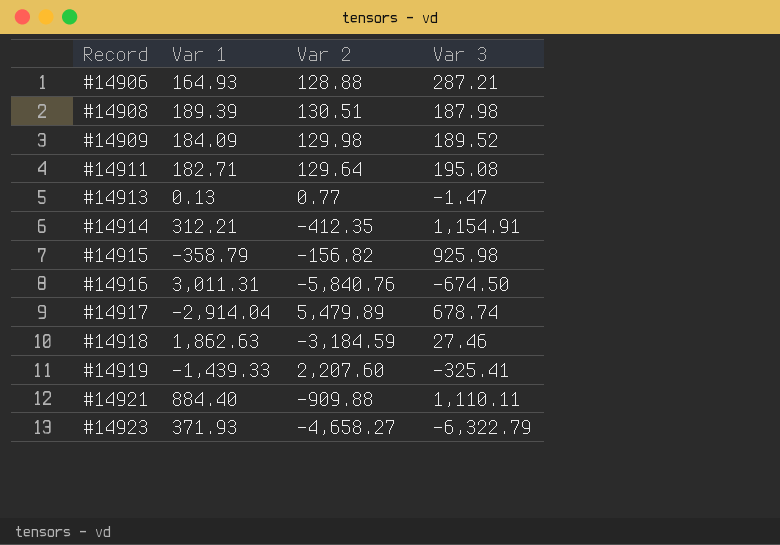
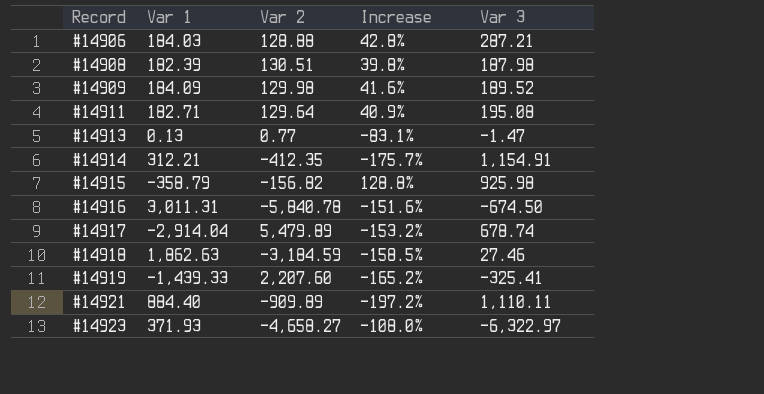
column Increase | formula: none -> ([Var 1] - [Var 2]) / [Var 2]
#14906 | Var 1: 164.93 -> 184.03
#14908 | Var 1: 189.39 -> 182.39
#14916 | Var 2: -5,840.76 -> -5,840.78
#14921 | Var 2: -909.88 -> -909.89
#14923 | Var 3: -6,322.79 -> -6,322.97

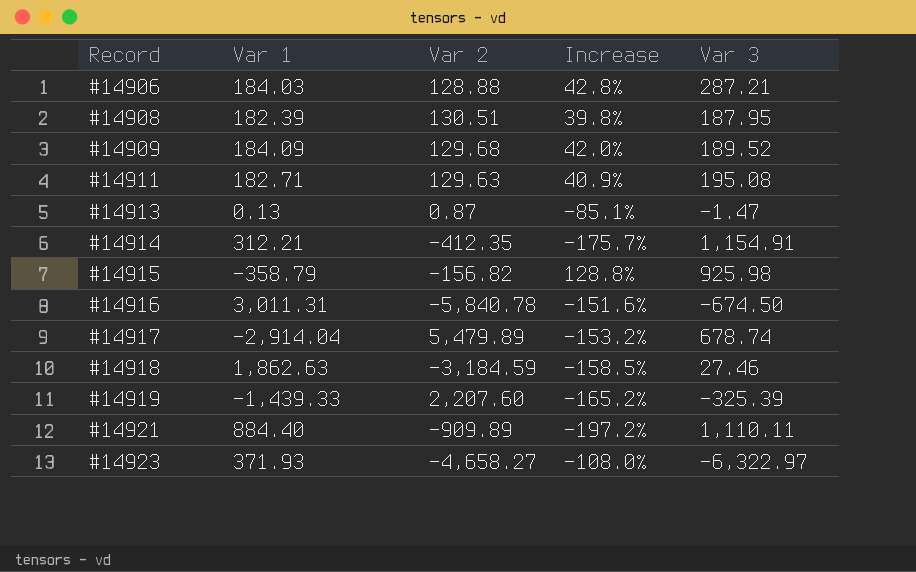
#14908 | Var 3: 187.98 -> 187.95
#14909 | Var 2: 129.98 -> 129.68
#14909 | Increase: 41.6% -> 42.0%
#14911 | Var 2: 129.64 -> 129.63
#14913 | Var 2: 0.77 -> 0.87
#14913 | Increase: -83.1% -> -85.1%
#14919 | Var 3: -325.41 -> -325.39

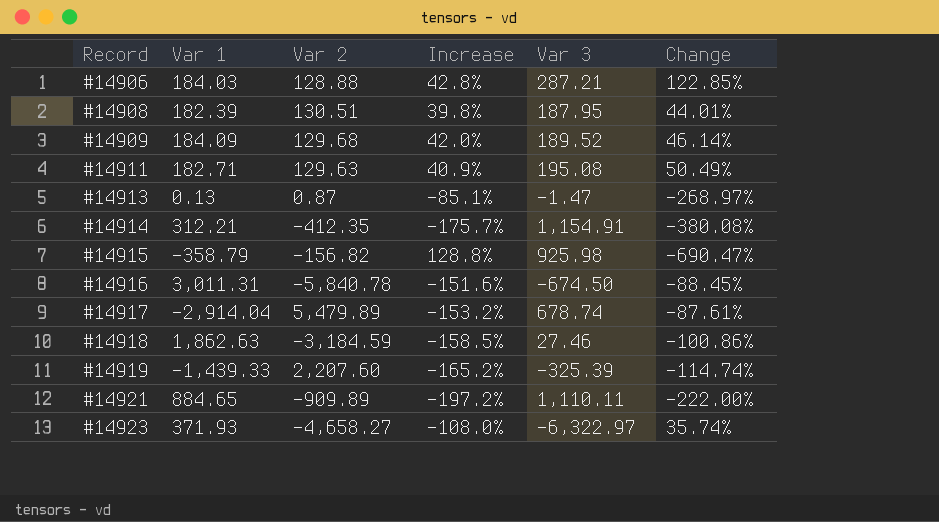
column Change | formula: none -> ([Var 3] - [Var 2]) / [Var 2]
#14921 | Var 1: 884.40 -> 884.65

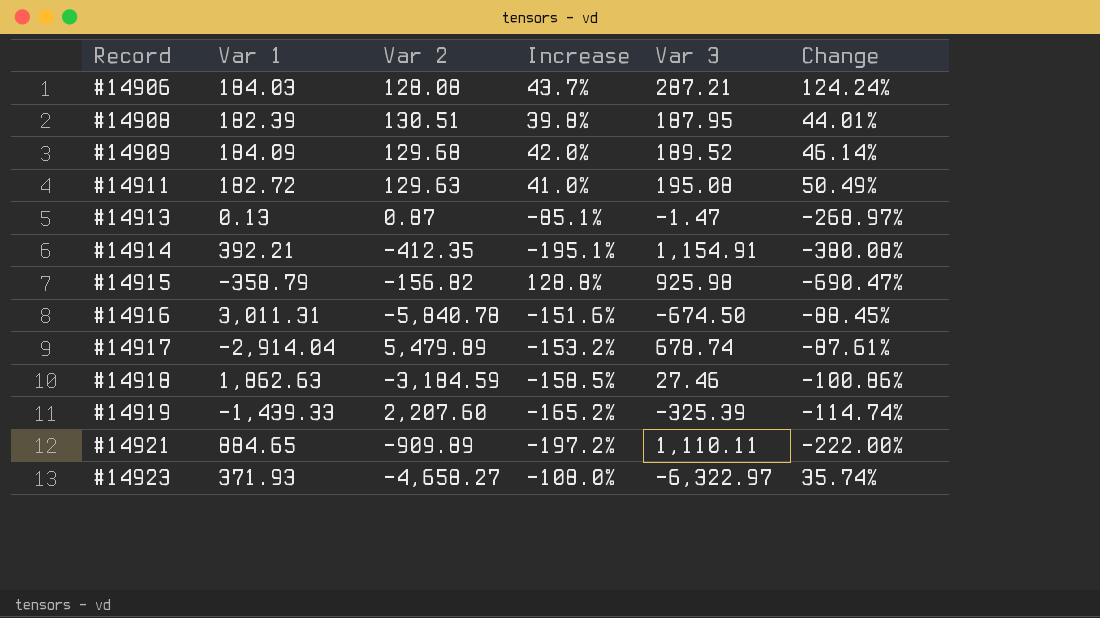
#14906 | Var 2: 128.88 -> 128.08
#14906 | Increase: 42.8% -> 43.7%
#14906 | Change: 122.85% -> 124.24%
#14911 | Var 1: 182.71 -> 182.72
#14911 | Increase: 40.9% -> 41.0%
#14914 | Var 1: 312.21 -> 392.21
#14914 | Increase: -175.7% -> -195.1%

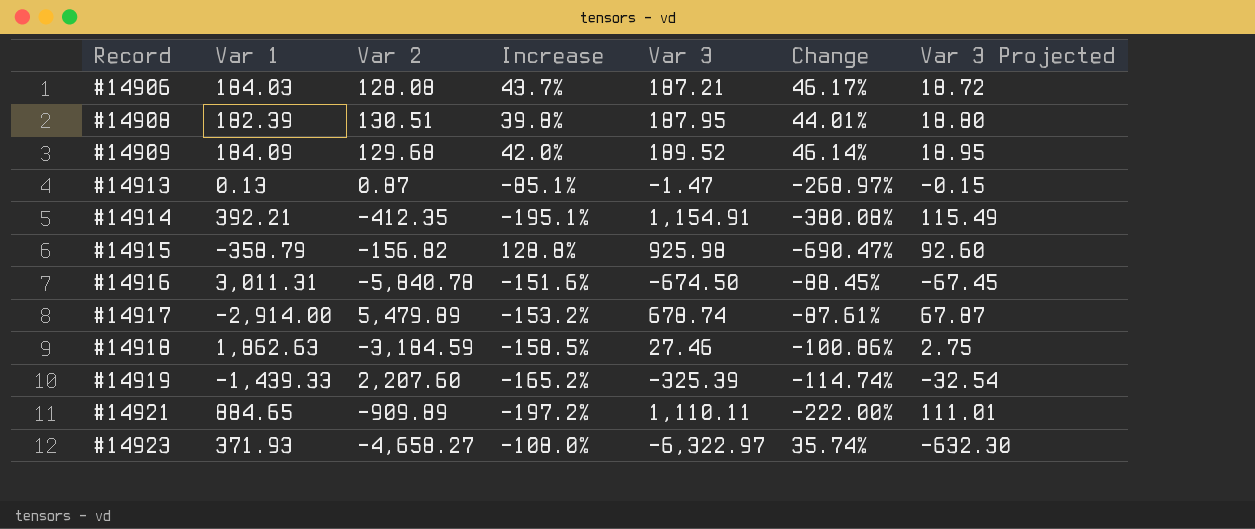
column Var 3 Projected | formula: none -> [Var 3] * 0.1
row #14911: 182.72 | 129.63 | 41.0% | 195.08 | 50.49% -> none
#14906 | Var 3: 287.21 -> 187.21
#14906 | Change: 124.24% -> 46.17%
#14917 | Var 1: -2,914.04 -> -2,914.00

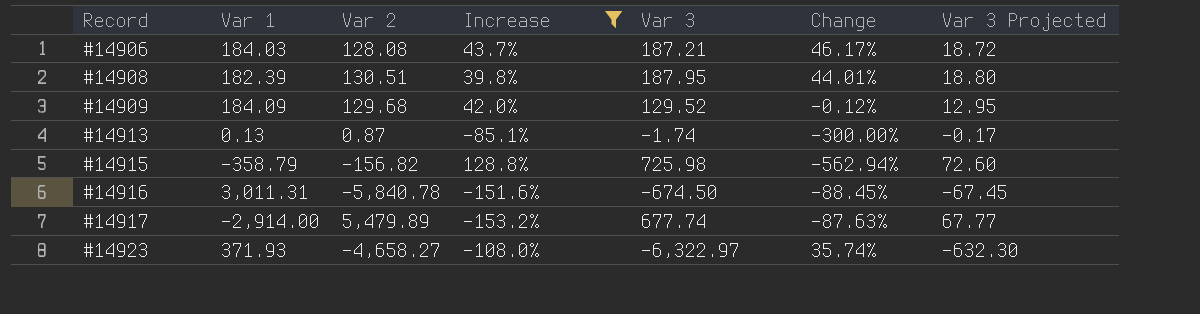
filter: none -> Increase >= -153.2%
#14909 | Var 3: 189.52 -> 129.52
#14909 | Change: 46.14% -> -0.12%
#14909 | Var 3 Projected: 18.95 -> 12.95
#14913 | Var 3: -1.47 -> -1.74
#14913 | Change: -268.97% -> -300.00%
#14913 | Var 3 Projected: -0.15 -> -0.17
#14915 | Var 3: 925.98 -> 725.98
#14915 | Change: -690.47% -> -562.94%
#14915 | Var 3 Projected: 92.60 -> 72.60
#14917 | Var 3: 678.74 -> 677.74
#14917 | Change: -87.61% -> -87.63%
#14917 | Var 3 Projected: 67.87 -> 67.77

